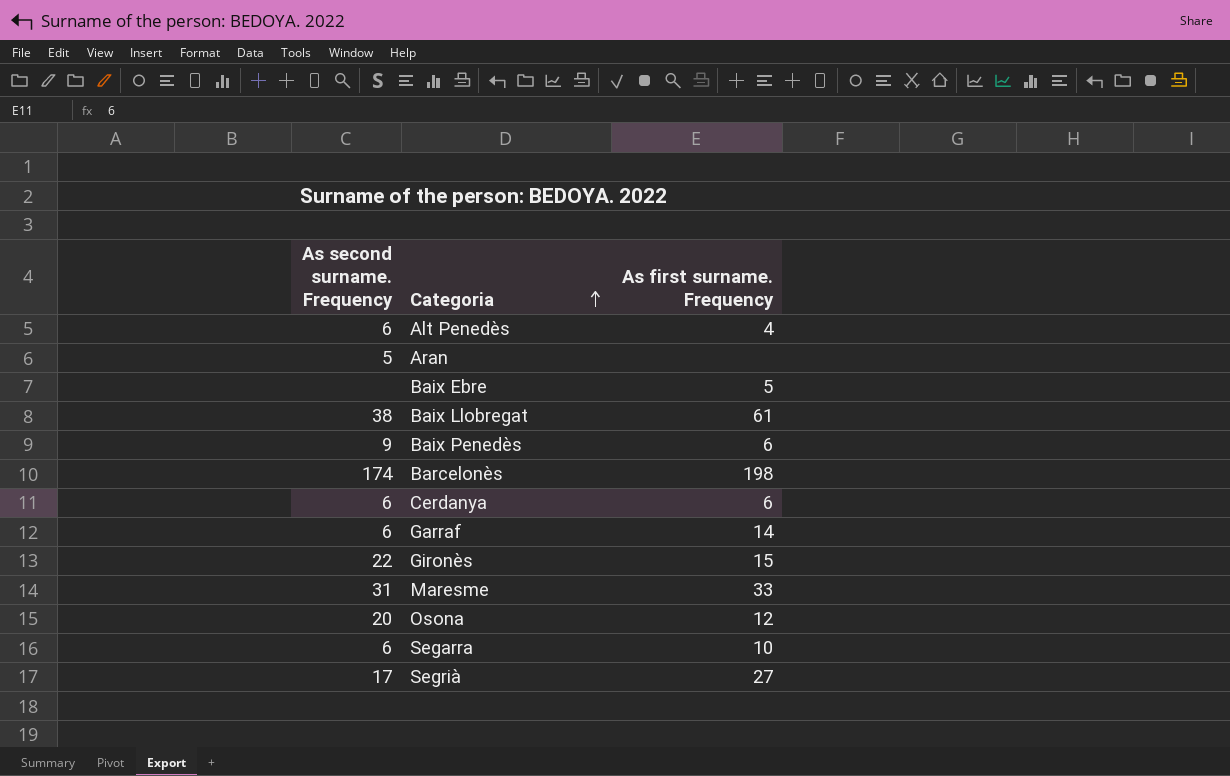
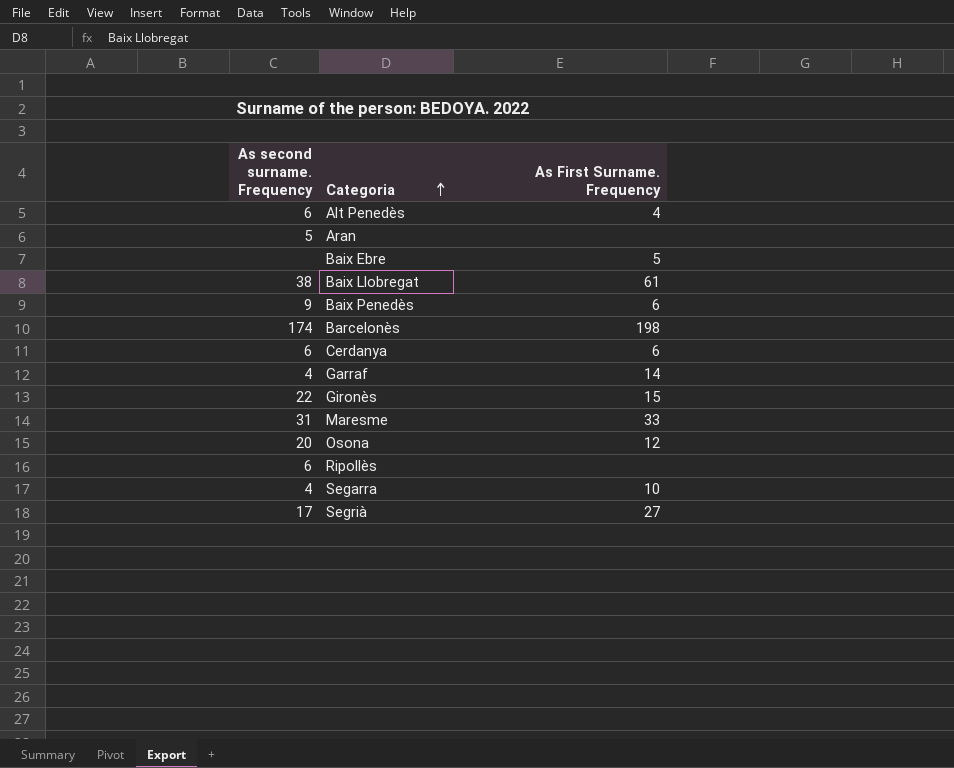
column name: As first surname. Frequency -> As First Surname. Frequency
Garraf | As second surname. Frequency: 6 -> 4
row Ripollès: none -> 6 | none
Segarra | As second surname. Frequency: 6 -> 4

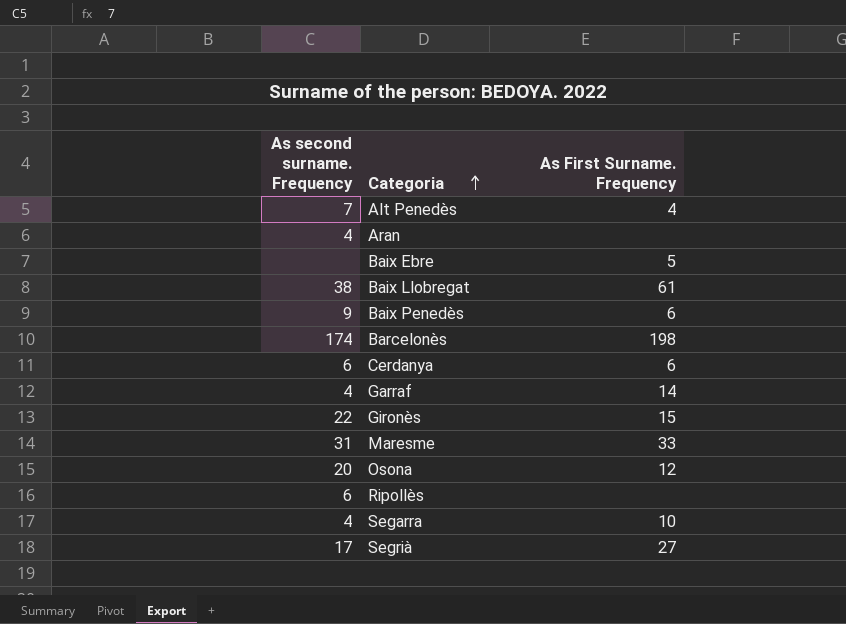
Alt Penedès | As second surname. Frequency: 6 -> 7
Aran | As second surname. Frequency: 5 -> 4

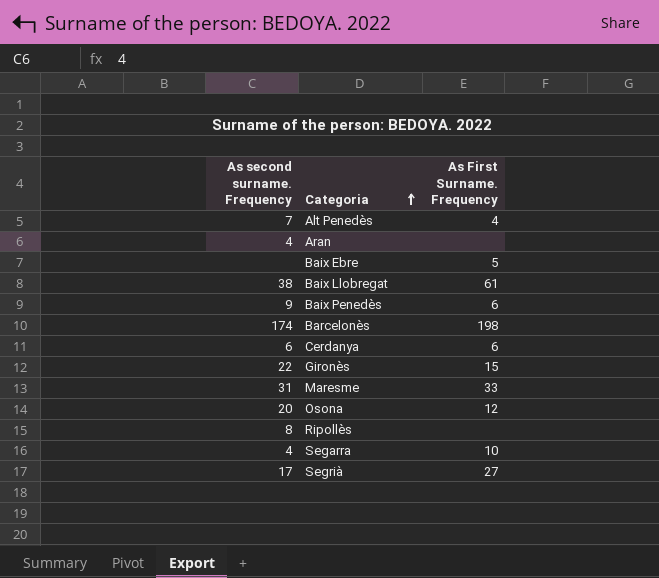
row Garraf: 4 | 14 -> none
Ripollès | As second surname. Frequency: 6 -> 8

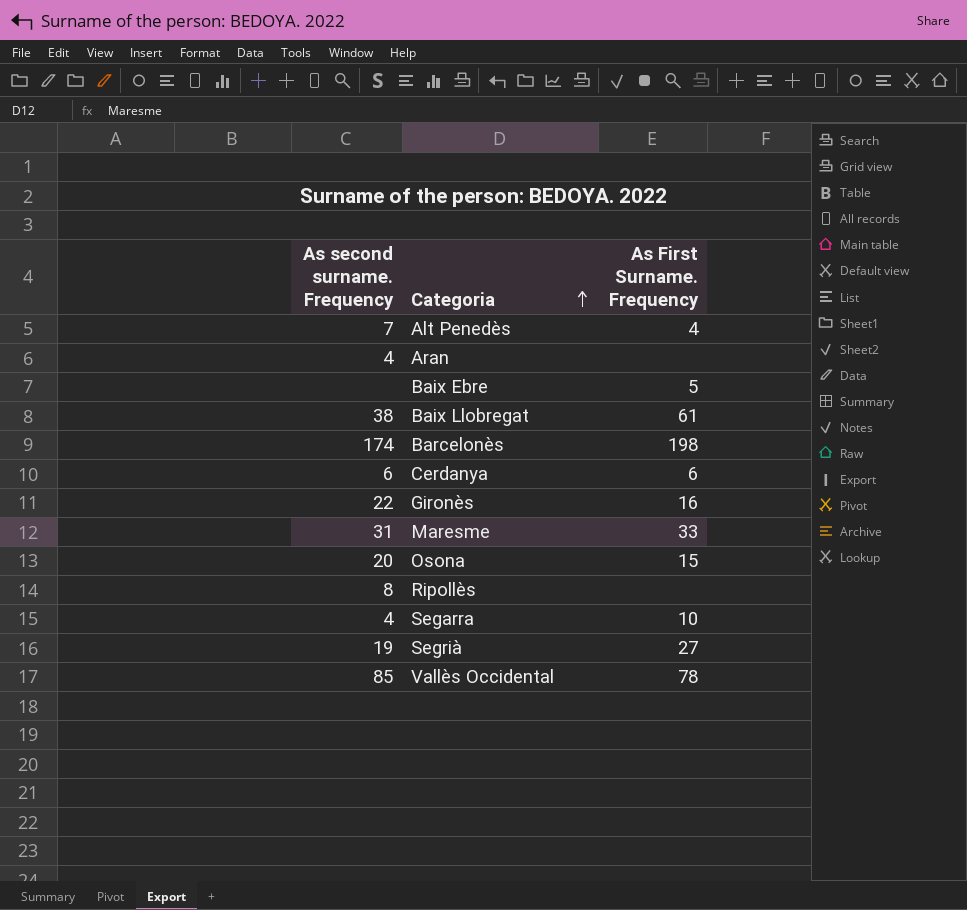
row Baix Penedès: 9 | 6 -> none
Gironès | As First Surname. Frequency: 15 -> 16
Osona | As First Surname. Frequency: 12 -> 15
Segrià | As second surname. Frequency: 17 -> 19
row Vallès Occidental: none -> 85 | 78

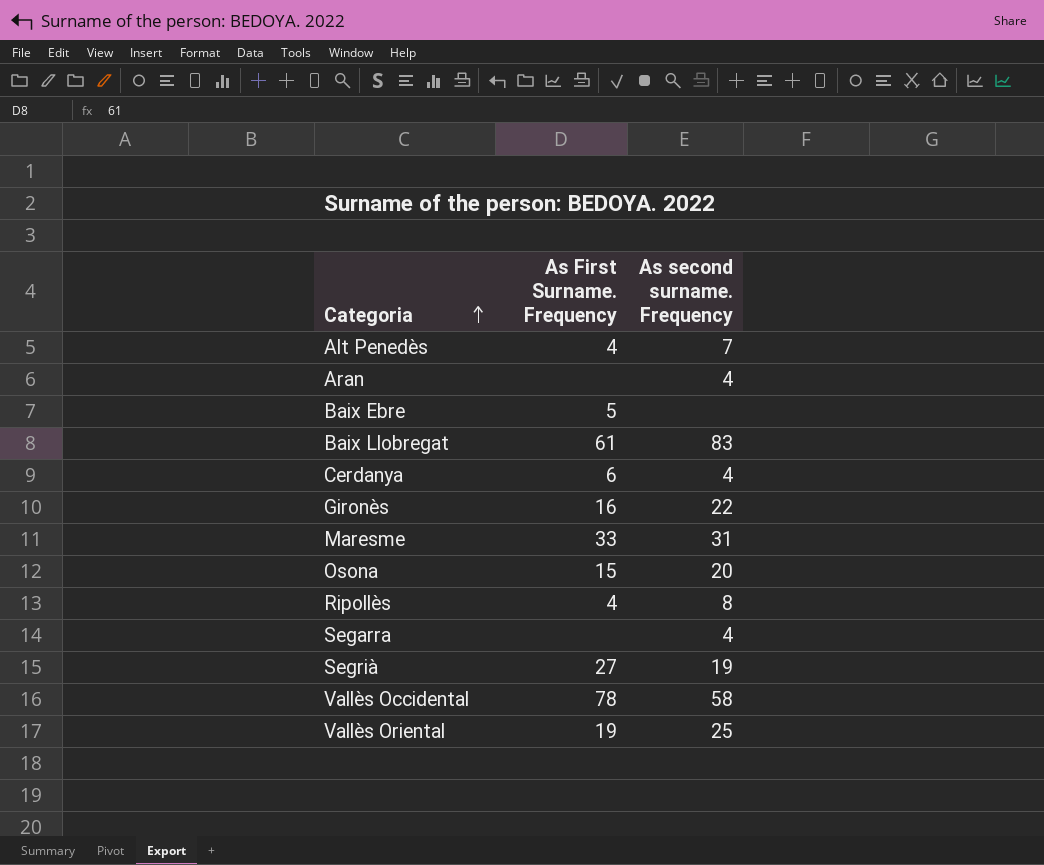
column As second surname. Frequency | position: 1 -> 3
row Barcelonès: 174 | 198 -> none
Baix Llobregat | As second surname. Frequency: 38 -> 83
Cerdanya | As second surname. Frequency: 6 -> 4
Ripollès | As First Surname. Frequency: none -> 4
Segarra | As First Surname. Frequency: 10 -> none
Vallès Occidental | As second surname. Frequency: 85 -> 58
row Vallès Oriental: none -> 19 | 25

